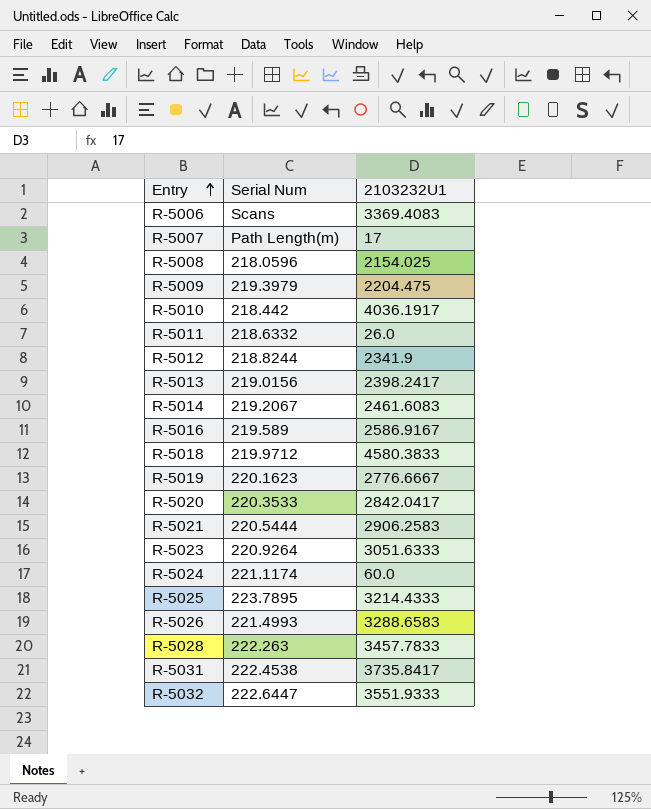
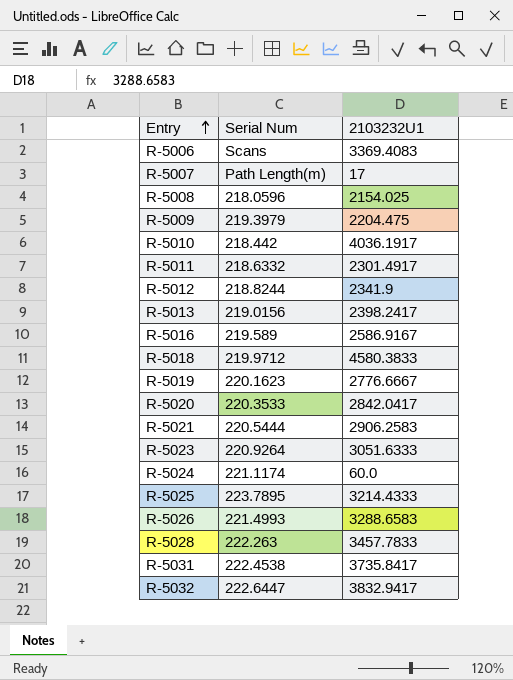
row R-5014: 219.2067 | 2461.6083 -> none
R-5011 | 2103232U1: 26.0 -> 2301.4917
R-5032 | 2103232U1: 3551.9333 -> 3832.9417

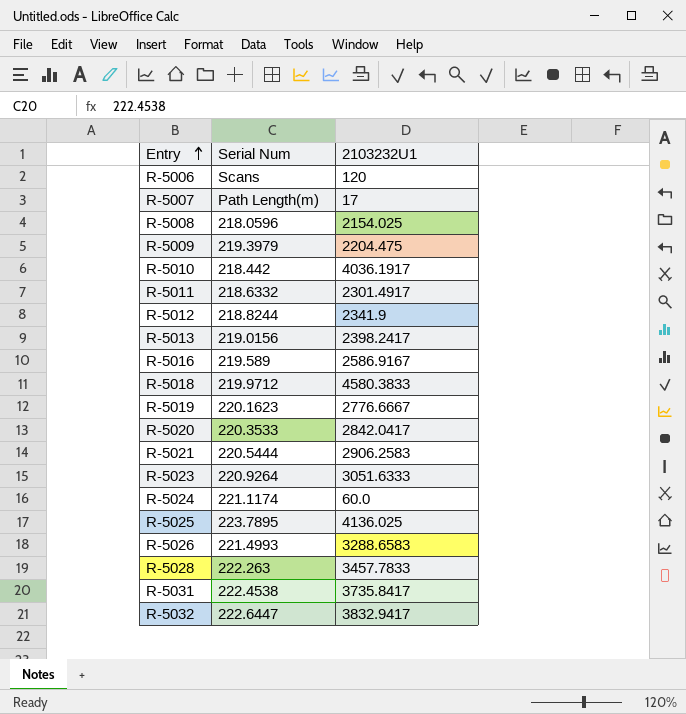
R-5006 | 2103232U1: 3369.4083 -> 120
R-5025 | 2103232U1: 3214.4333 -> 4136.025

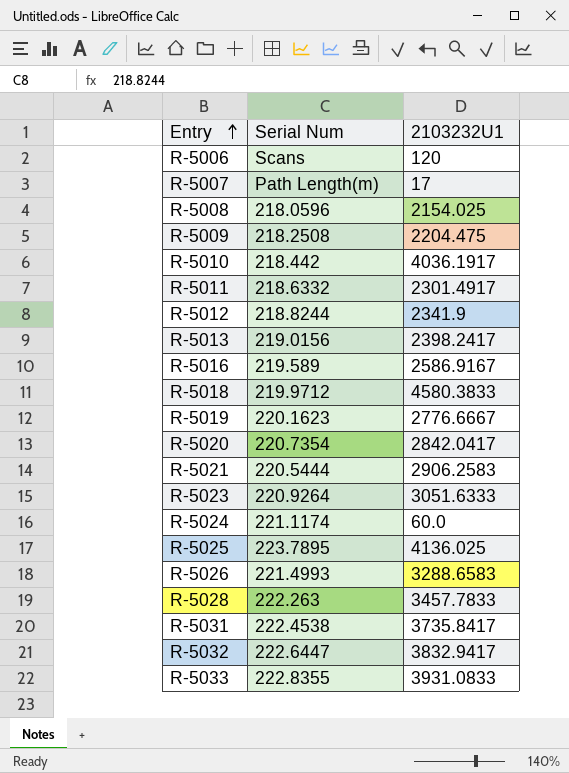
R-5009 | Serial Num: 219.3979 -> 218.2508
R-5020 | Serial Num: 220.3533 -> 220.7354
row R-5033: none -> 222.8355 | 3931.0833

